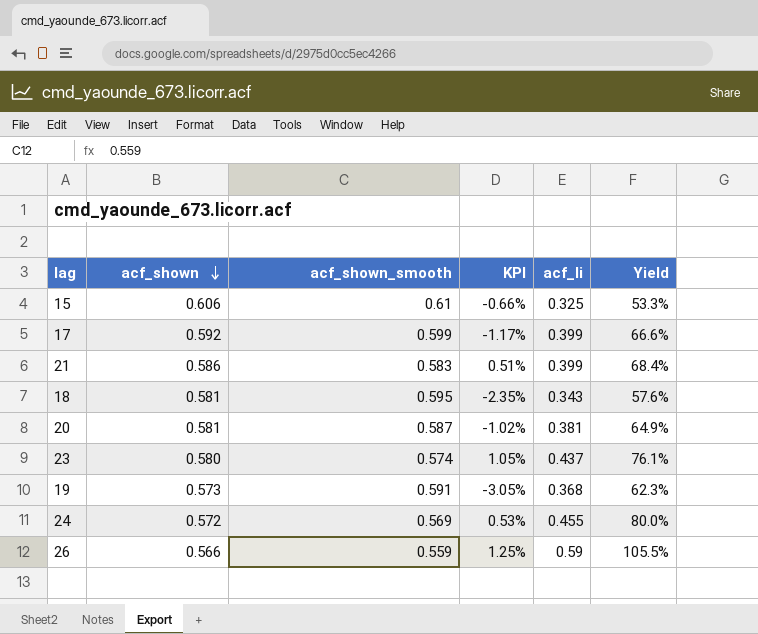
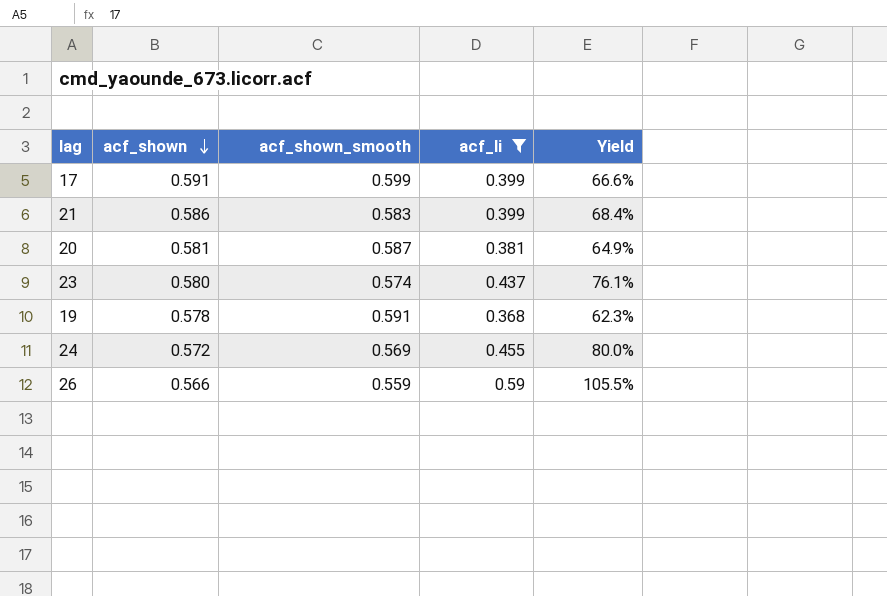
filter: none -> acf_li >= 0.368
column KPI | formula: ([acf_shown] - [acf_shown_smooth]) / [acf_shown_smooth] -> none
17 | acf_shown: 0.592 -> 0.591
19 | acf_shown: 0.573 -> 0.578

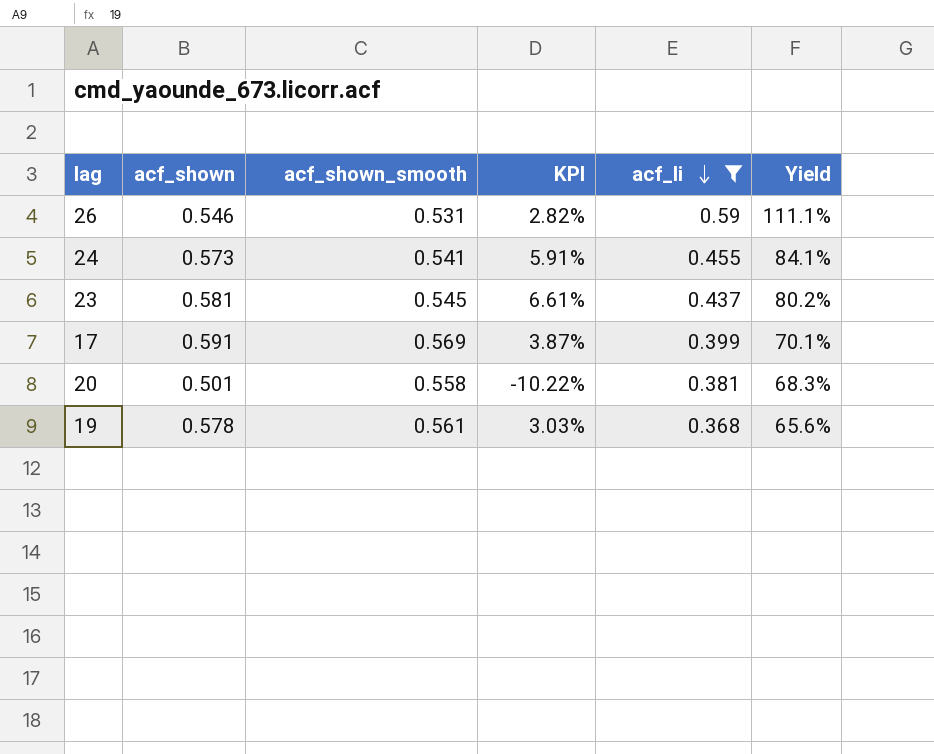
row order: acf_shown descending -> acf_li descending
column KPI | formula: none -> ([acf_shown] - [acf_shown_smooth]) / [acf_shown_smooth]
row 21: 0.586 | 0.583 | 0.399 | 68.4% -> none
26 | acf_shown: 0.566 -> 0.546
26 | acf_shown_smooth: 0.559 -> 0.531
26 | Yield: 105.5% -> 111.1%
24 | acf_shown: 0.572 -> 0.573
24 | acf_shown_smooth: 0.569 -> 0.541
24 | Yield: 80.0% -> 84.1%
23 | acf_shown: 0.580 -> 0.581
23 | acf_shown_smooth: 0.574 -> 0.545
23 | Yield: 76.1% -> 80.2%
17 | acf_shown_smooth: 0.599 -> 0.569
17 | Yield: 66.6% -> 70.1%
20 | acf_shown: 0.581 -> 0.501
20 | acf_shown_smooth: 0.587 -> 0.558
20 | Yield: 64.9% -> 68.3%
19 | acf_shown_smooth: 0.591 -> 0.561
19 | Yield: 62.3% -> 65.6%

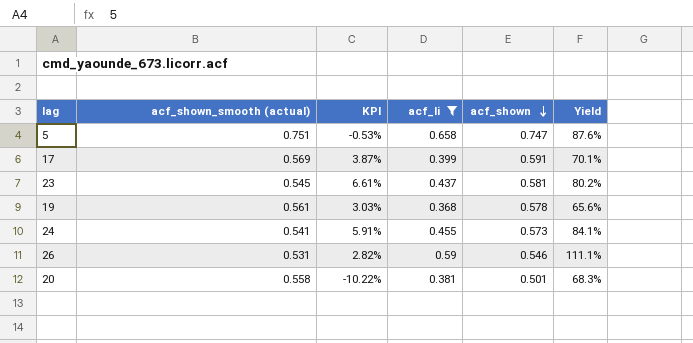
row order: acf_li descending -> acf_shown descending
column name: acf_shown_smooth -> acf_shown_smooth (actual)
column acf_shown | position: 2 -> 5
row 5: none -> 0.751 | -0.53% | 0.658 | 0.747 | 87.6%

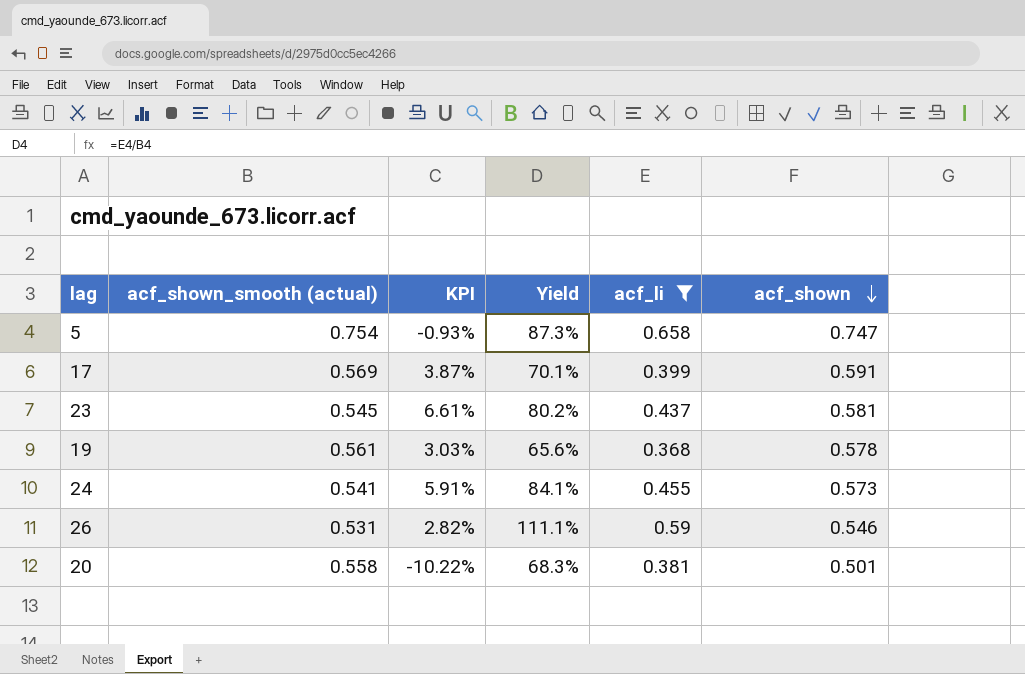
column Yield | position: 6 -> 4
5 | acf_shown_smooth (actual): 0.751 -> 0.754
5 | KPI: -0.53% -> -0.93%
5 | Yield: 87.6% -> 87.3%

